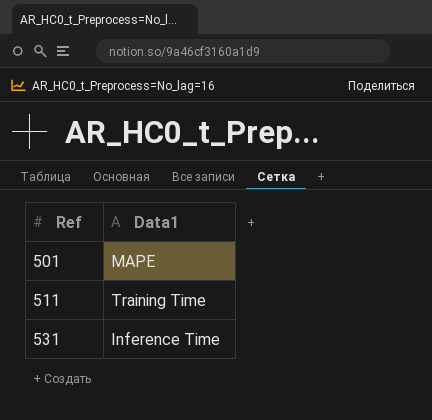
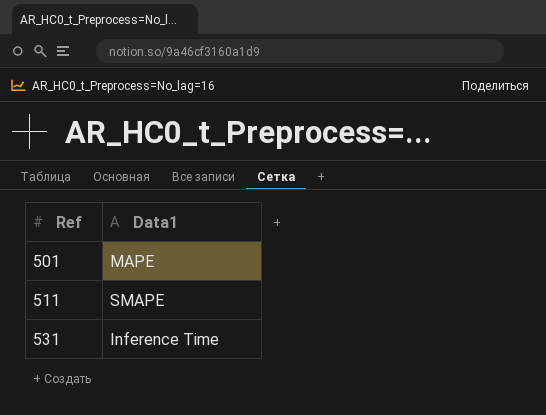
511 | Data1: Training Time -> SMAPE

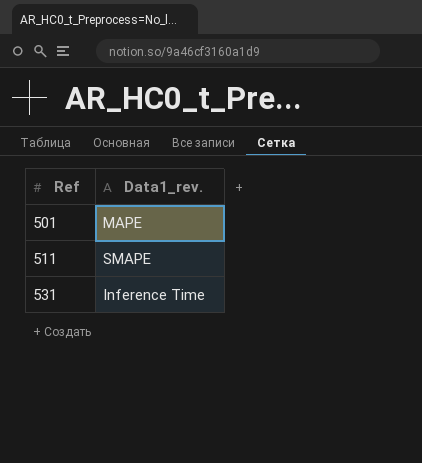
column name: Data1 -> Data1_rev.

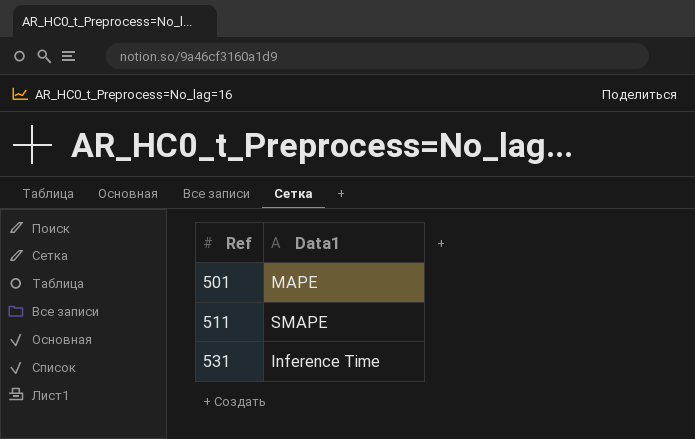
column name: Data1_rev. -> Data1

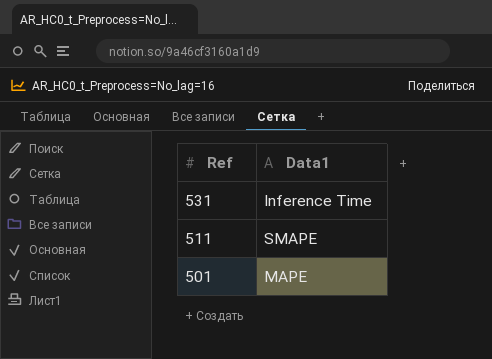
row order: Ref ascending -> Ref descending

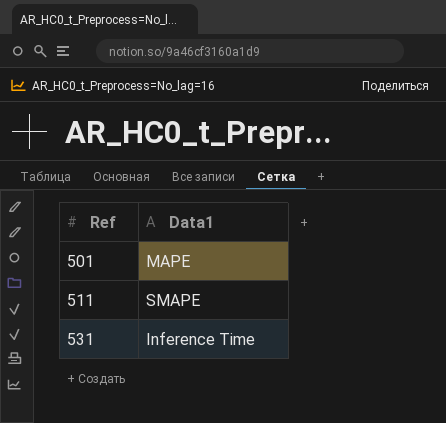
row order: Ref descending -> Ref ascending

